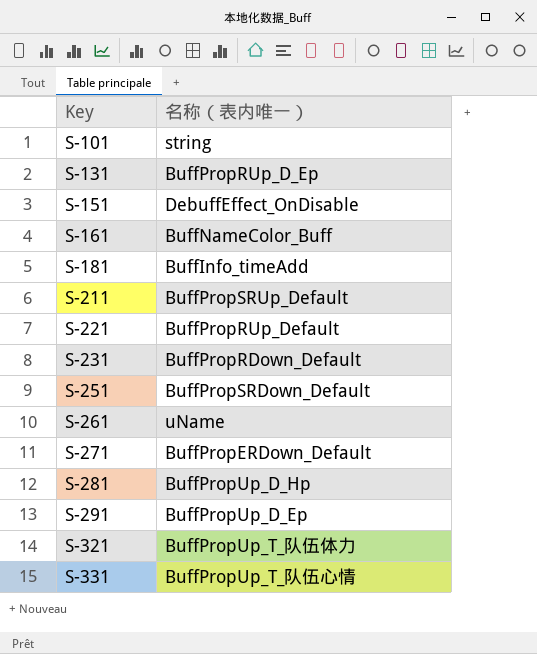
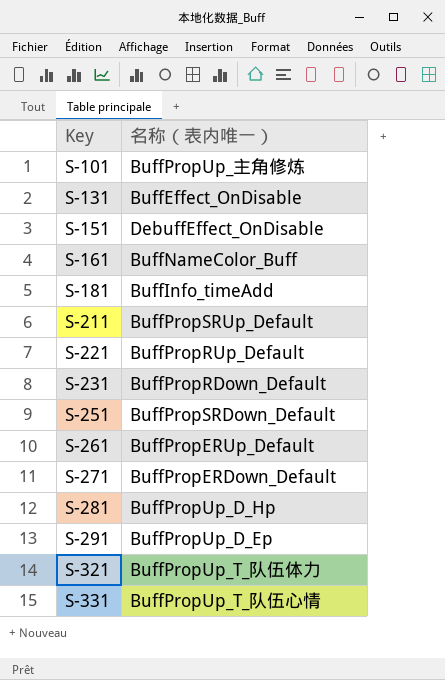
S-101 | 名称（表内唯一）: string -> BuffPropUp_主角修炼
S-131 | 名称（表内唯一）: BuffPropRUp_D_Ep -> BuffEffect_OnDisable
S-261 | 名称（表内唯一）: uName -> BuffPropERUp_Default

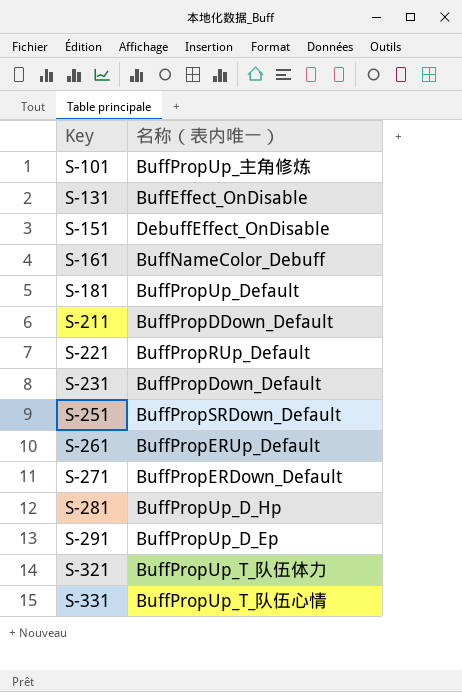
S-161 | 名称（表内唯一）: BuffNameColor_Buff -> BuffNameColor_Debuff
S-181 | 名称（表内唯一）: BuffInfo_timeAdd -> BuffPropUp_Default
S-211 | 名称（表内唯一）: BuffPropSRUp_Default -> BuffPropDDown_Default
S-231 | 名称（表内唯一）: BuffPropRDown_Default -> BuffPropDown_Default

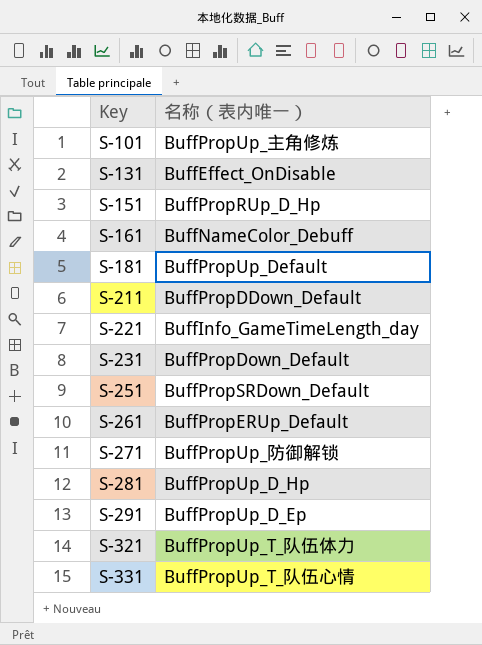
S-151 | 名称（表内唯一）: DebuffEffect_OnDisable -> BuffPropRUp_D_Hp
S-221 | 名称（表内唯一）: BuffPropRUp_Default -> BuffInfo_GameTimeLength_day
S-271 | 名称（表内唯一）: BuffPropERDown_Default -> BuffPropUp_防御解锁

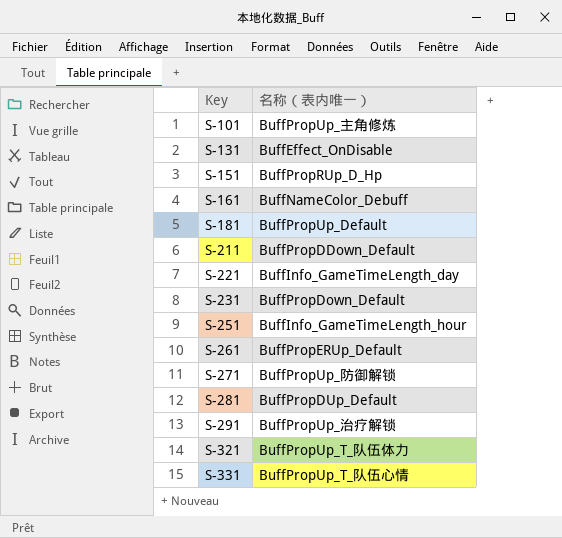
S-251 | 名称（表内唯一）: BuffPropSRDown_Default -> BuffInfo_GameTimeLength_hour
S-281 | 名称（表内唯一）: BuffPropUp_D_Hp -> BuffPropDUp_Default
S-291 | 名称（表内唯一）: BuffPropUp_D_Ep -> BuffPropUp_治疗解锁

